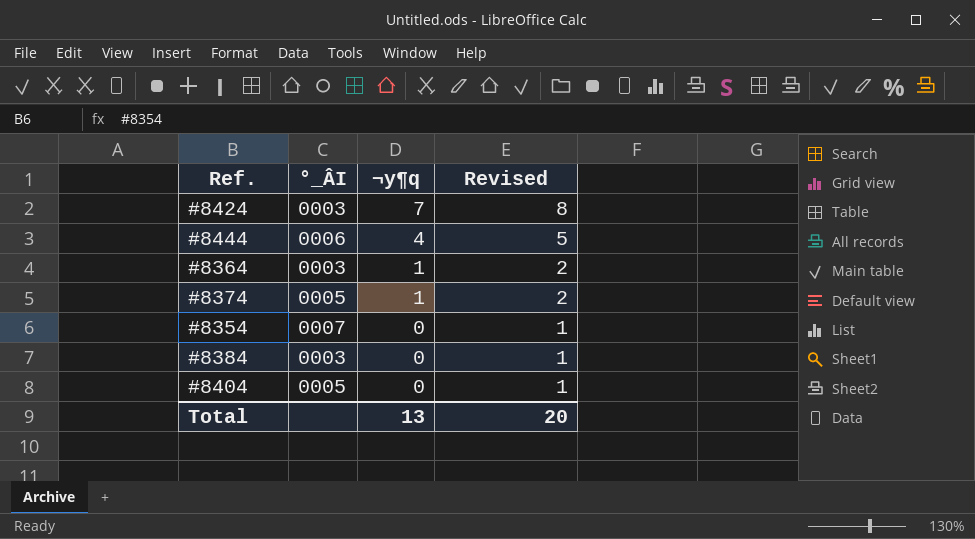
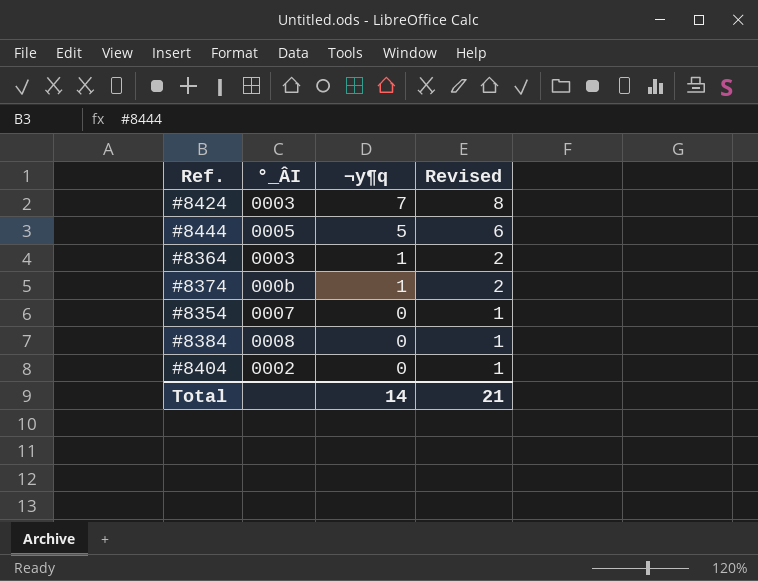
#8444 | °_ÂI: 0006 -> 0005
#8444 | ¬y¶q: 4 -> 5
#8444 | Revised: 5 -> 6
#8374 | °_ÂI: 0005 -> 000b
#8384 | °_ÂI: 0003 -> 0008
#8404 | °_ÂI: 0005 -> 0002
Total | ¬y¶q: 13 -> 14
Total | Revised: 20 -> 21

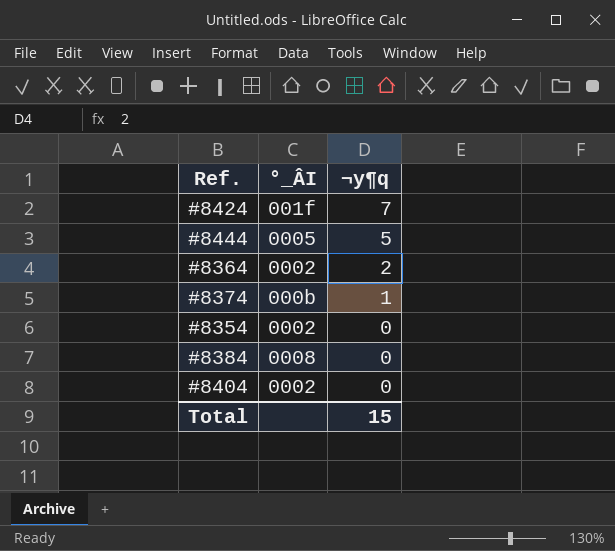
column Revised | formula: [¬y¶q] + 1 -> none
#8424 | °_ÂI: 0003 -> 001f
#8364 | °_ÂI: 0003 -> 0002
#8364 | ¬y¶q: 1 -> 2
#8354 | °_ÂI: 0007 -> 0002
Total | ¬y¶q: 14 -> 15

